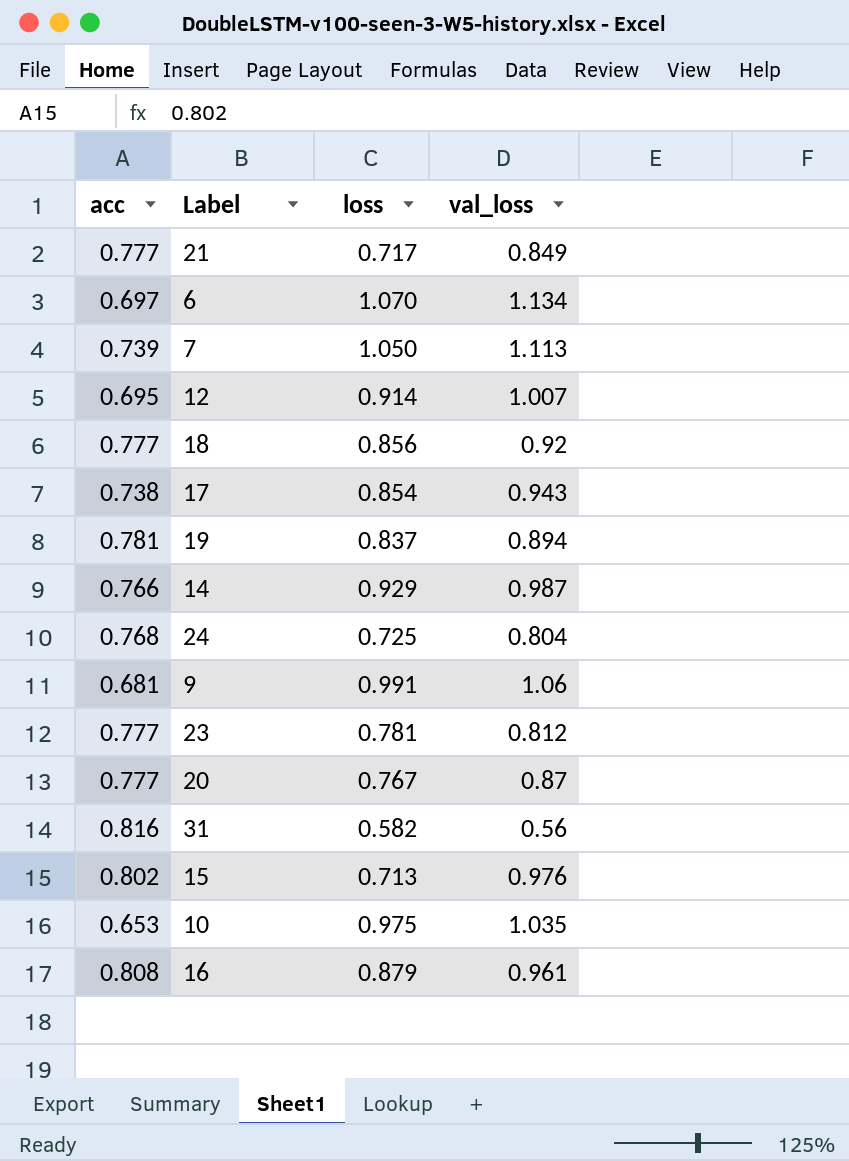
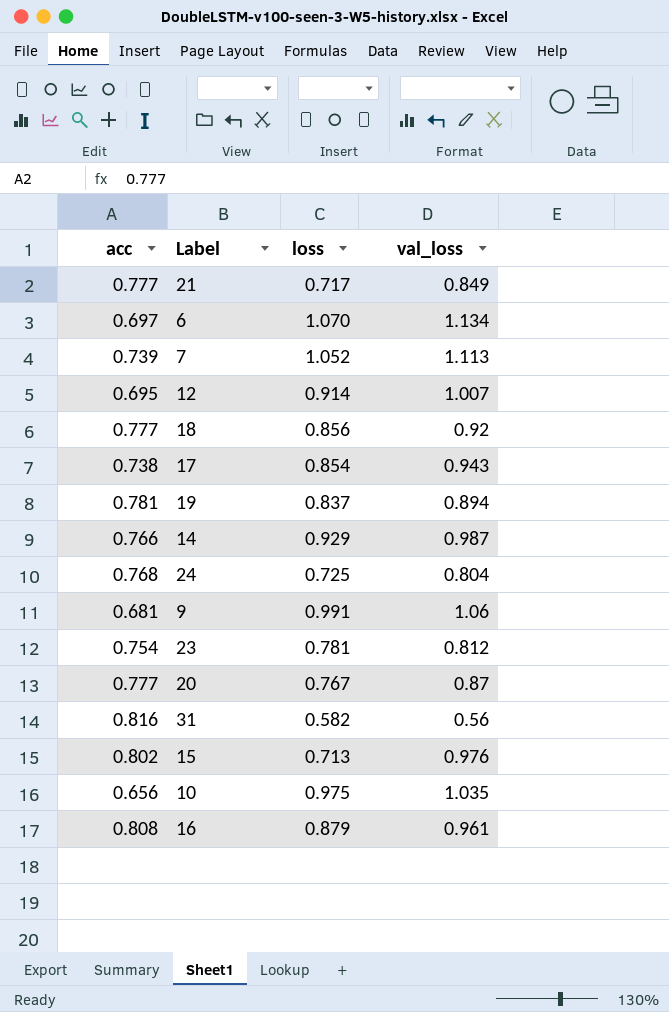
7 | loss: 1.050 -> 1.052
23 | acc: 0.777 -> 0.754
10 | acc: 0.653 -> 0.656

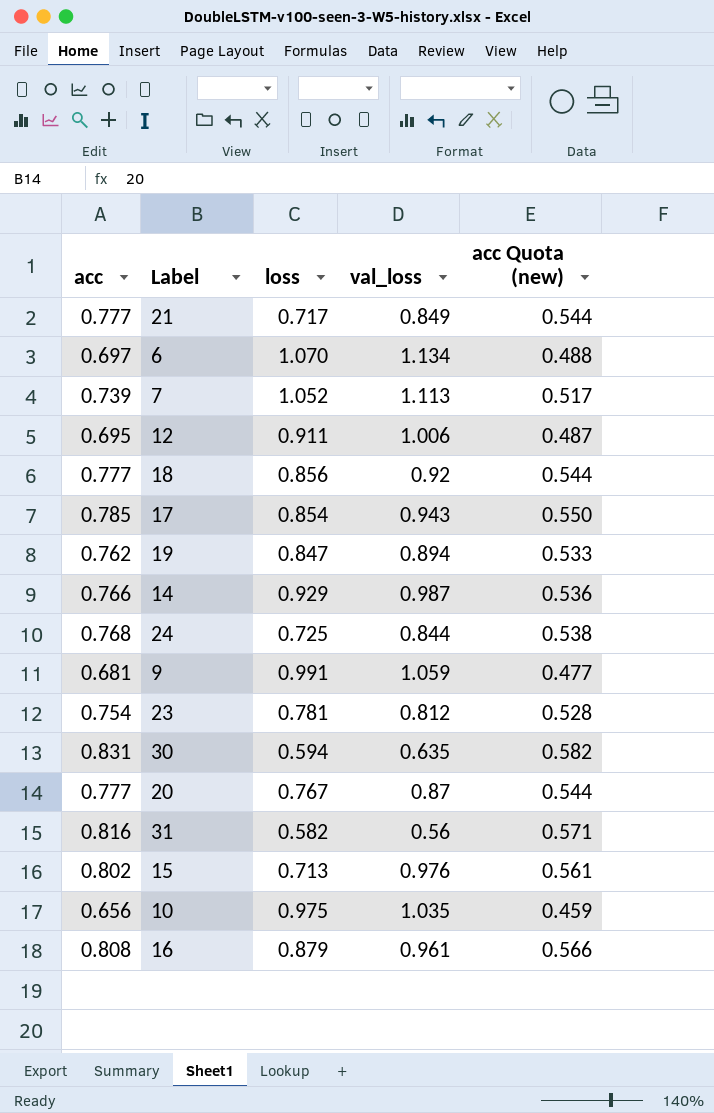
column acc Quota (new) | formula: none -> [acc] * 0.7
12 | loss: 0.914 -> 0.911
12 | val_loss: 1.007 -> 1.006
17 | acc: 0.738 -> 0.785
19 | acc: 0.781 -> 0.762
19 | loss: 0.837 -> 0.847
24 | val_loss: 0.804 -> 0.844
9 | val_loss: 1.06 -> 1.059
row 30: none -> 0.831 | 0.594 | 0.635 | 0.582

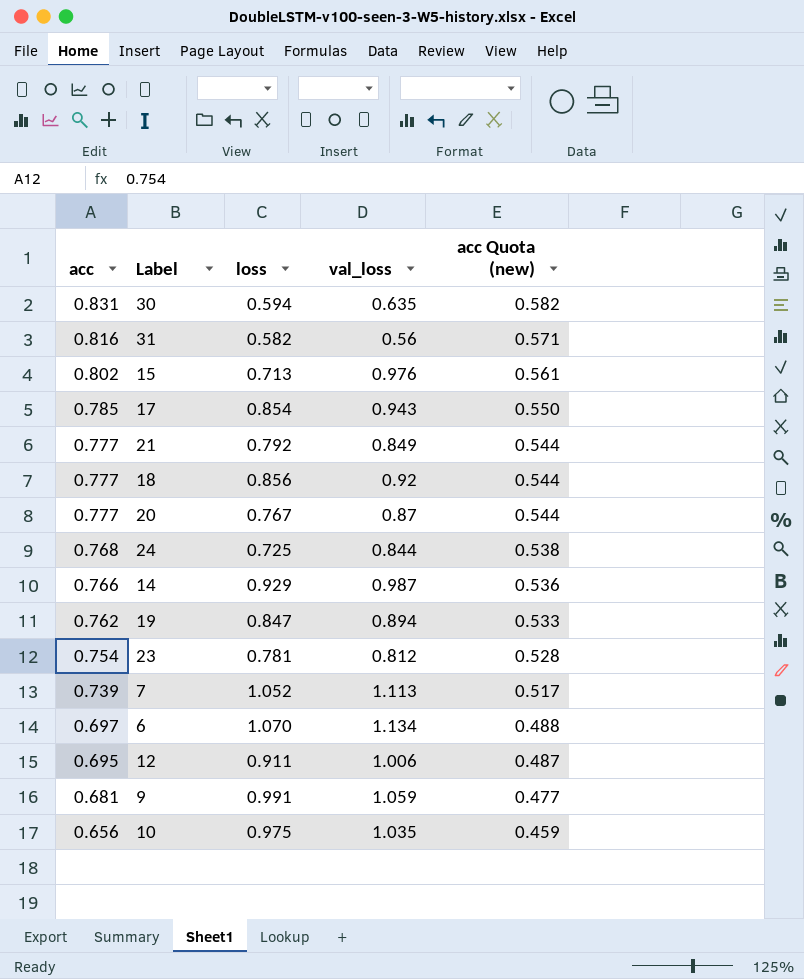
row order: none -> acc descending
row 16: 0.808 | 0.879 | 0.961 | 0.566 -> none
21 | loss: 0.717 -> 0.792

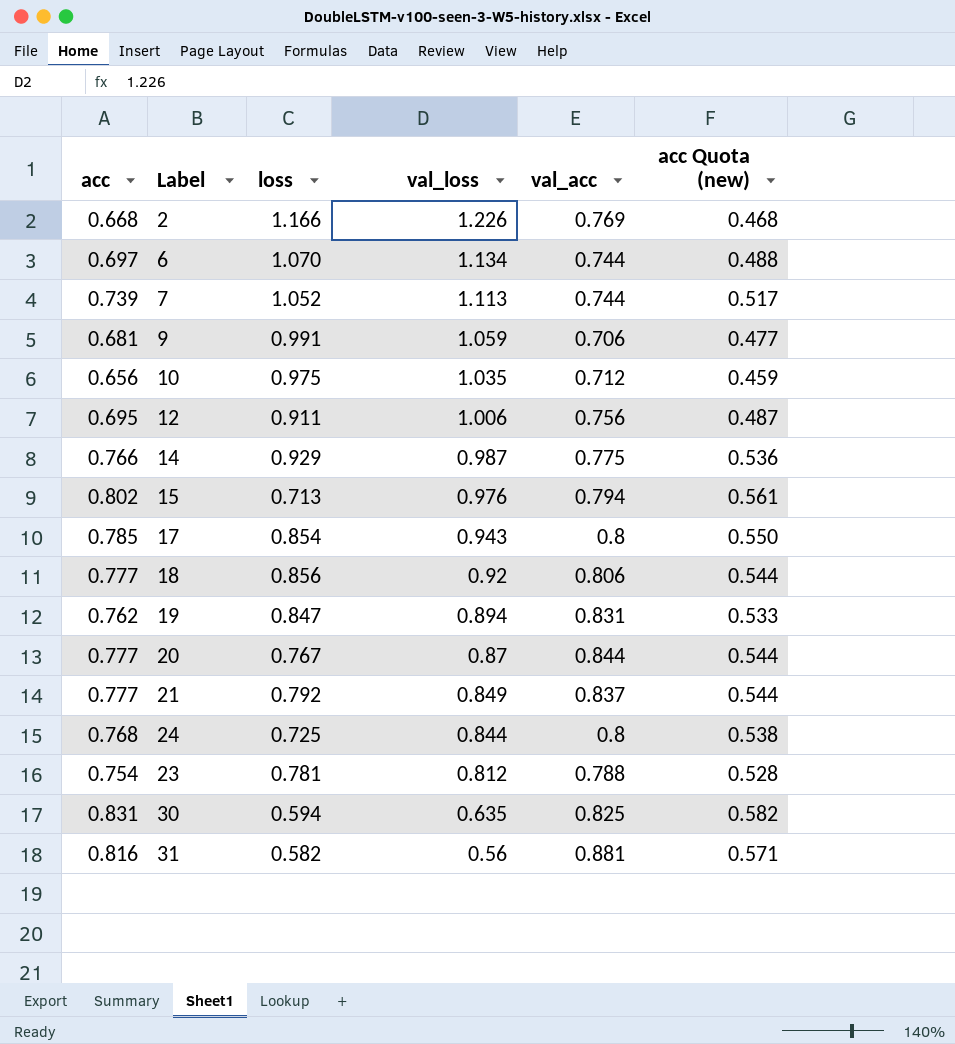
row order: acc descending -> val_loss descending
column val_acc | position: none -> 5
row 2: none -> 0.668 | 1.166 | 1.226 | 0.769 | 0.468

